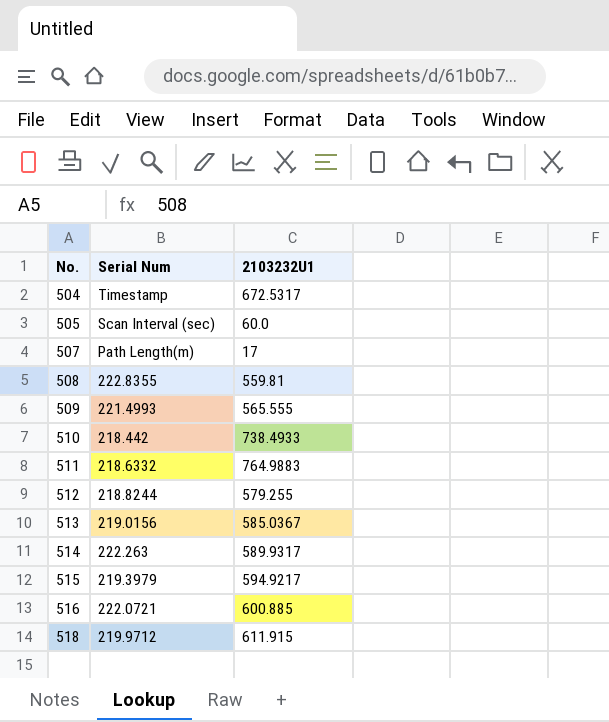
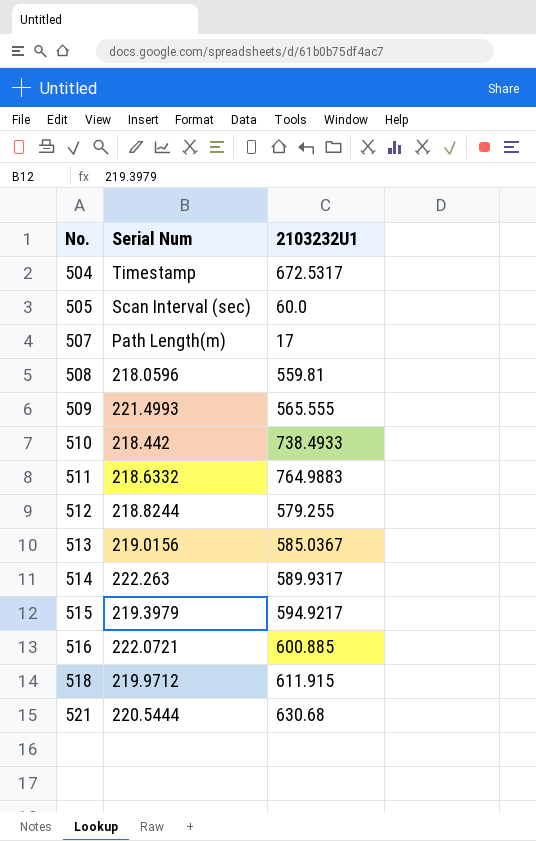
508 | Serial Num: 222.8355 -> 218.0596
row 521: none -> 220.5444 | 630.68

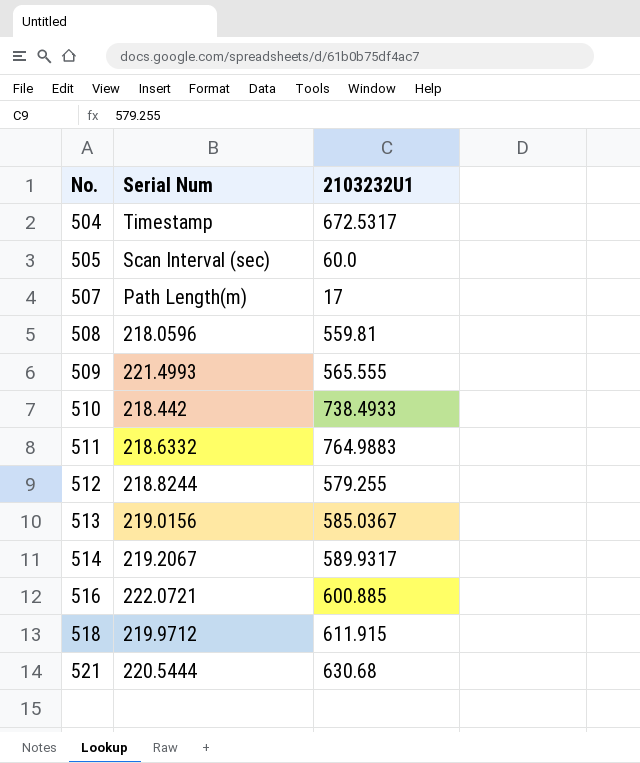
row 515: 219.3979 | 594.9217 -> none
514 | Serial Num: 222.263 -> 219.2067

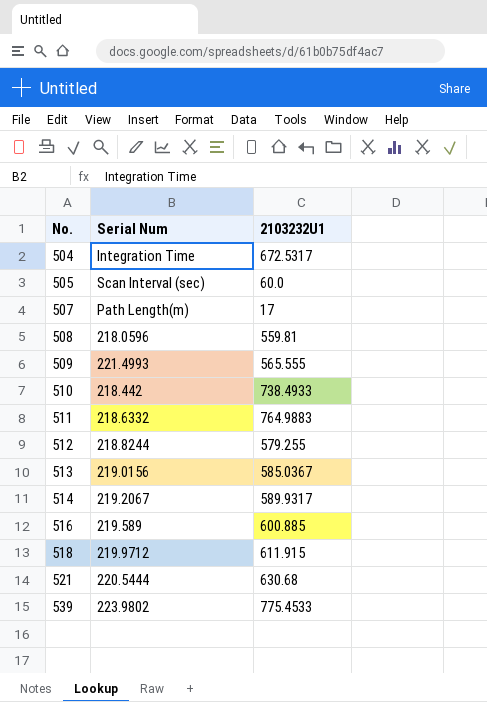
504 | Serial Num: Timestamp -> Integration Time
516 | Serial Num: 222.0721 -> 219.589
row 539: none -> 223.9802 | 775.4533

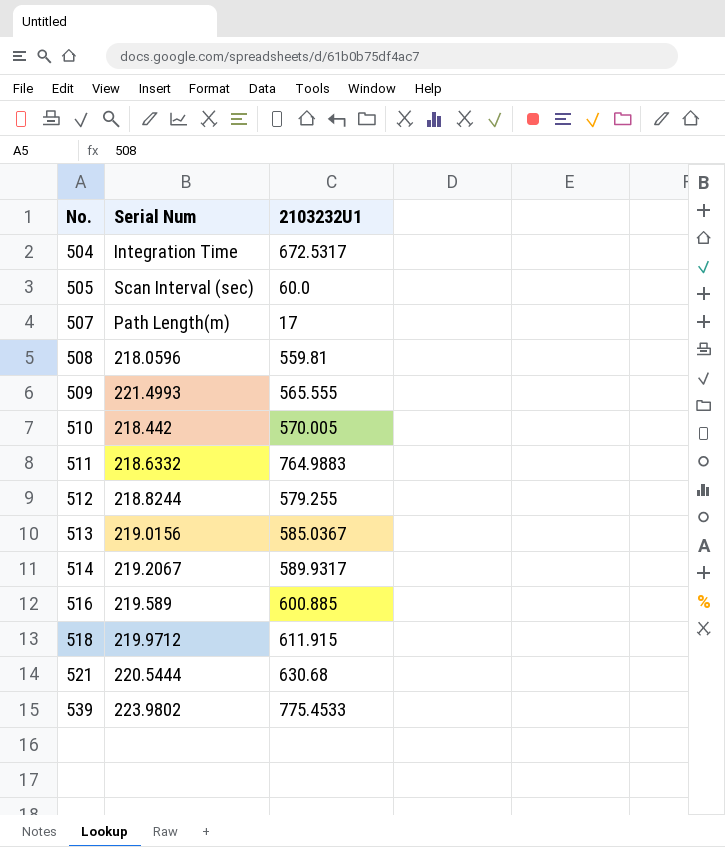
510 | 2103232U1: 738.4933 -> 570.005

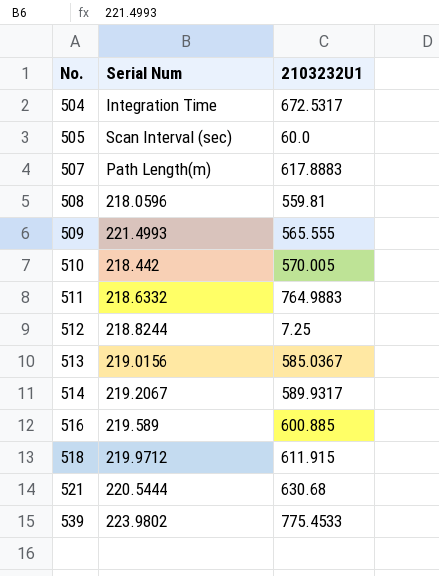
507 | 2103232U1: 17 -> 617.8883
512 | 2103232U1: 579.255 -> 7.25

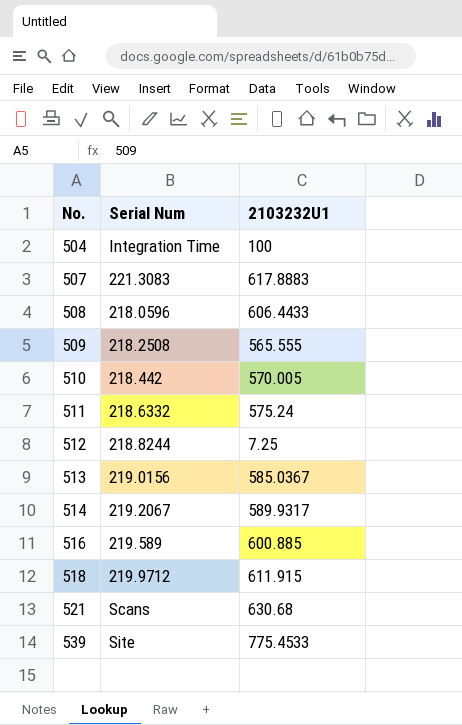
row 505: Scan Interval (sec) | 60.0 -> none
504 | 2103232U1: 672.5317 -> 100
507 | Serial Num: Path Length(m) -> 221.3083
508 | 2103232U1: 559.81 -> 606.4433
509 | Serial Num: 221.4993 -> 218.2508
511 | 2103232U1: 764.9883 -> 575.24
521 | Serial Num: 220.5444 -> Scans
539 | Serial Num: 223.9802 -> Site

